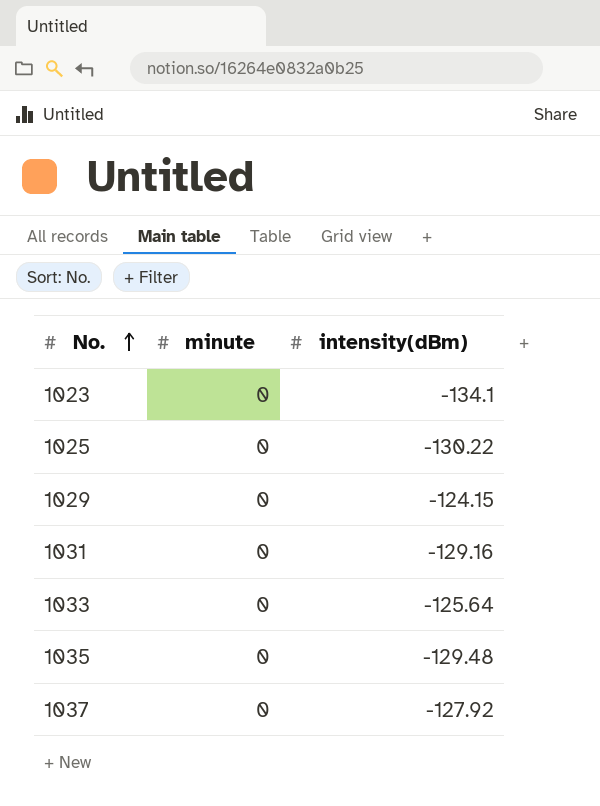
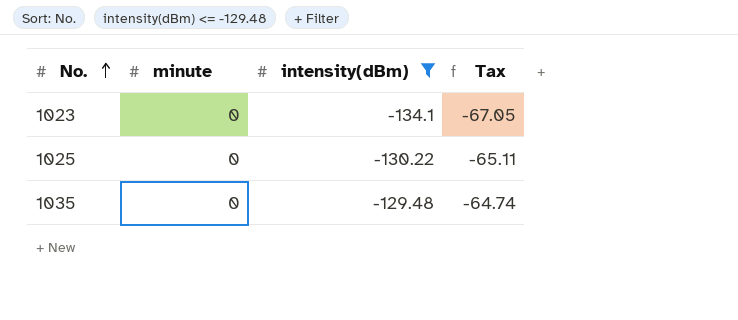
filter: none -> intensity(dBm) <= -129.48
column Tax | formula: none -> [intensity(dBm)] * 0.5

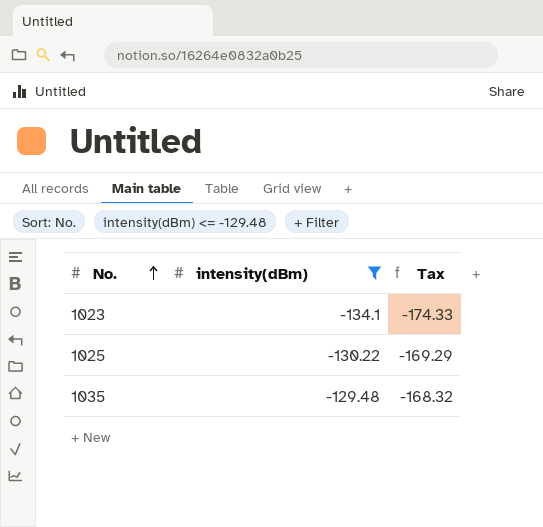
column minute | position: 2 -> none
column Tax | formula: [intensity(dBm)] * 0.5 -> [intensity(dBm)] * 1.3

